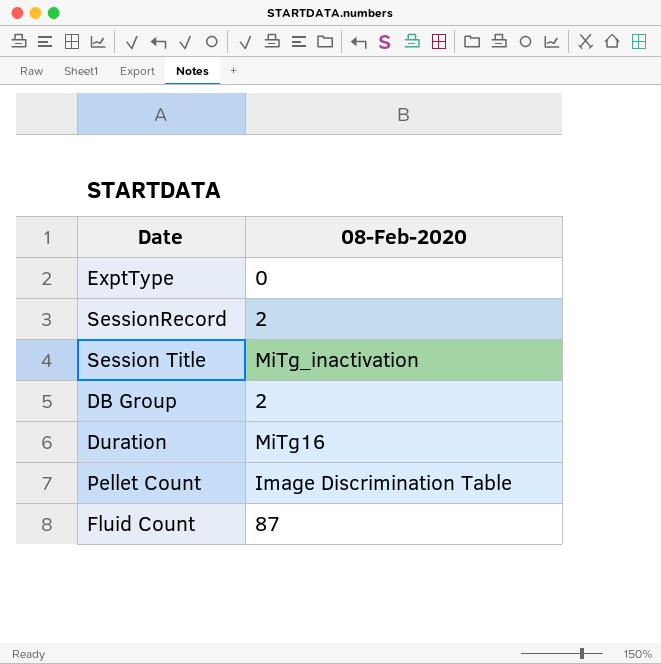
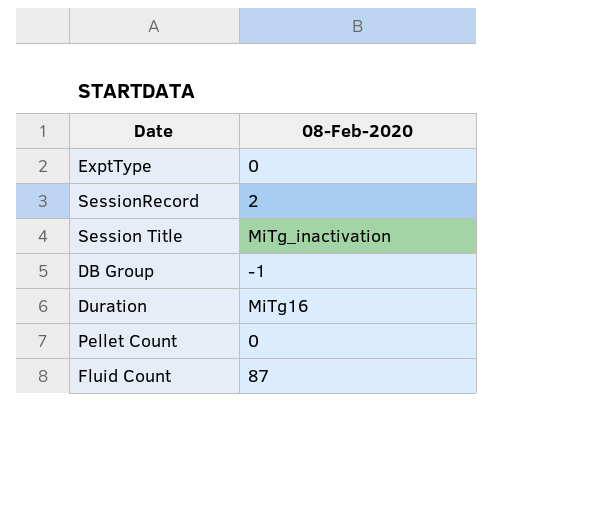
DB Group | 08-Feb-2020: 2 -> -1
Pellet Count | 08-Feb-2020: Image Discrimination Table -> 0

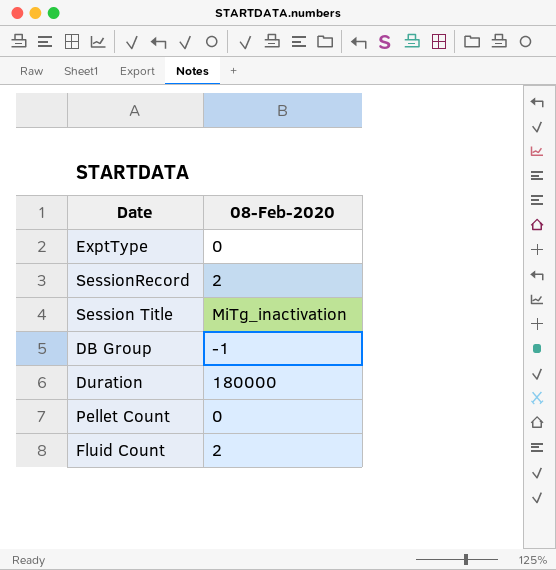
Duration | 08-Feb-2020: MiTg16 -> 180000
Fluid Count | 08-Feb-2020: 87 -> 2

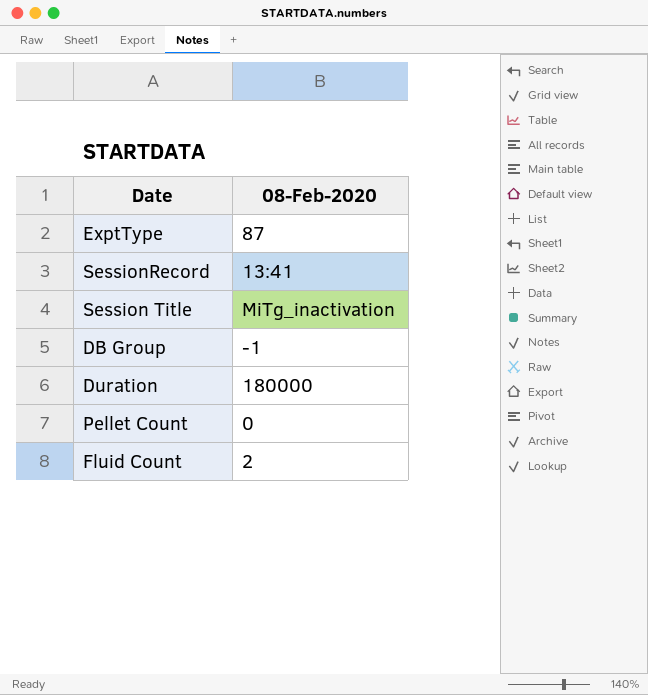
ExptType | 08-Feb-2020: 0 -> 87
SessionRecord | 08-Feb-2020: 2 -> 13:41

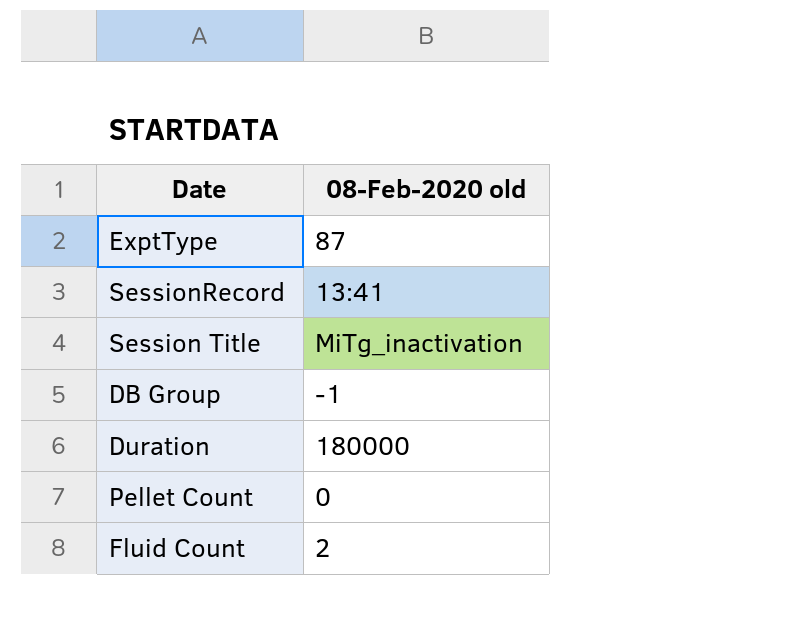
column name: 08-Feb-2020 -> 08-Feb-2020 old

